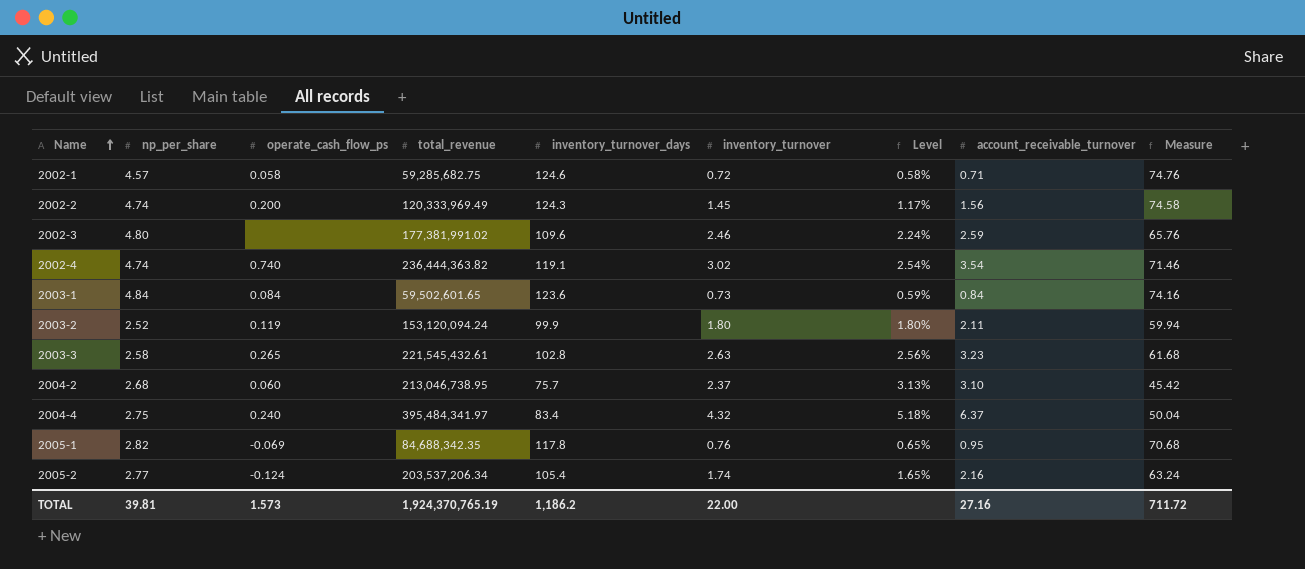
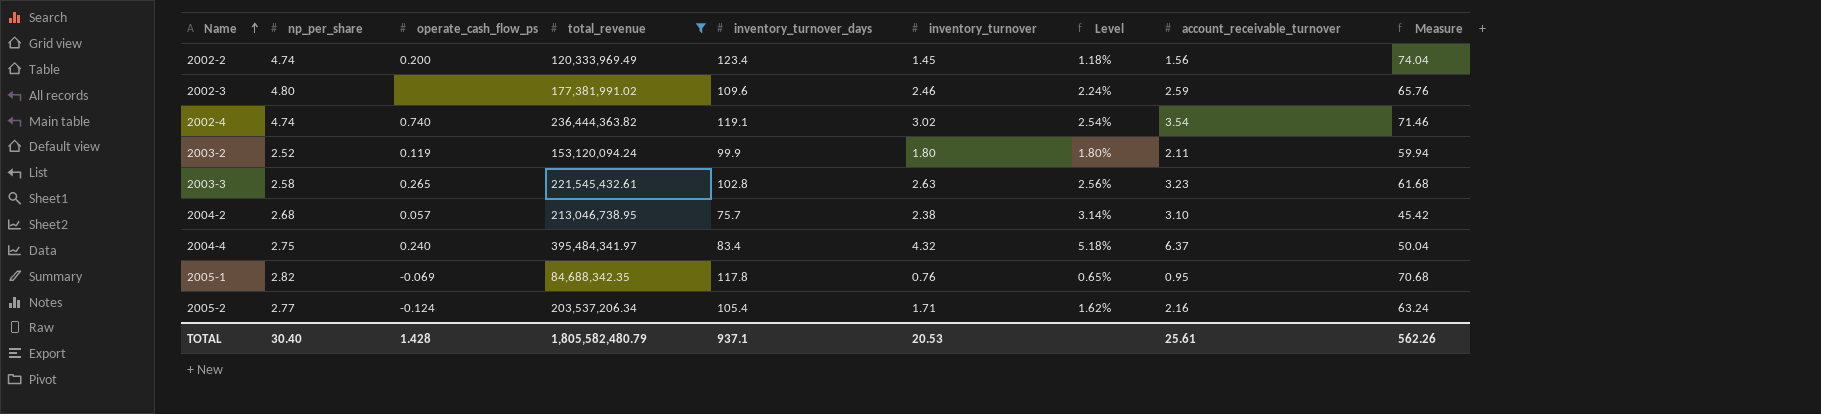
filter: none -> total_revenue >= 84,688,342.35
2002-2 | inventory_turnover_days: 124.3 -> 123.4
2002-2 | Level: 1.17% -> 1.18%
2002-2 | Measure: 74.58 -> 74.04
2004-2 | operate_cash_flow_ps: 0.060 -> 0.057
2004-2 | inventory_turnover: 2.37 -> 2.38
2004-2 | Level: 3.13% -> 3.14%
2005-2 | inventory_turnover: 1.74 -> 1.71
2005-2 | Level: 1.65% -> 1.62%
TOTAL | np_per_share: 39.81 -> 30.40
TOTAL | operate_cash_flow_ps: 1.573 -> 1.428
TOTAL | total_revenue: 1,924,370,765.19 -> 1,805,582,480.79
TOTAL | inventory_turnover_days: 1,186.2 -> 937.1
TOTAL | inventory_turnover: 22.00 -> 20.53
TOTAL | account_receivable_turnover: 27.16 -> 25.61
TOTAL | Measure: 711.72 -> 562.26

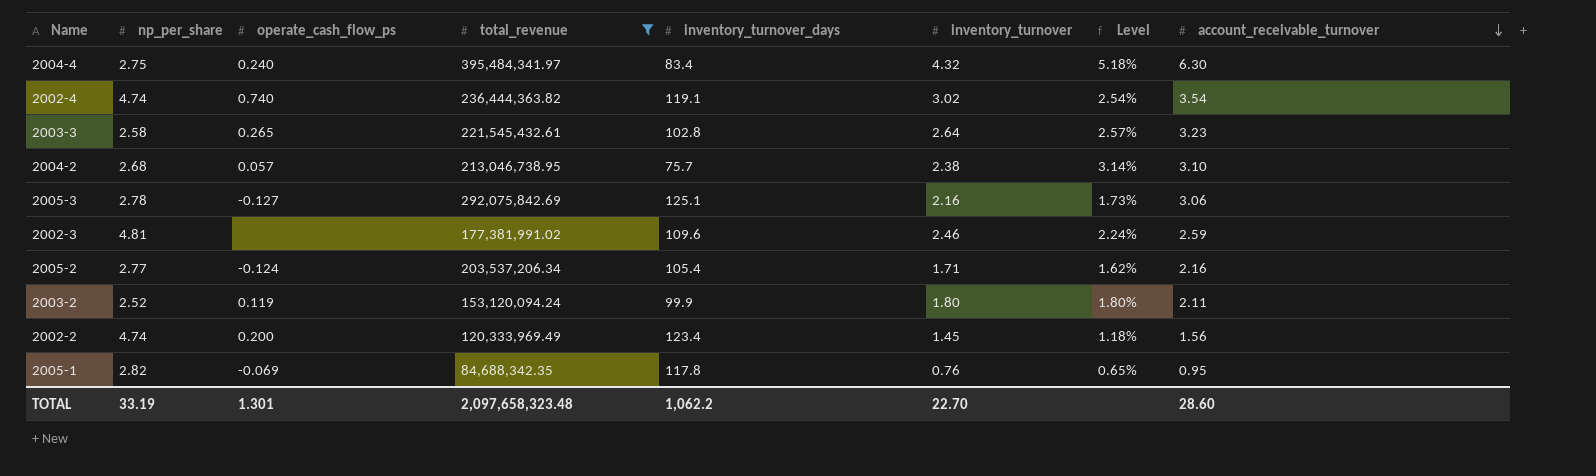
row order: Name ascending -> account_receivable_turnover descending
column Measure | formula: [inventory_turnover_days] * 0.6 -> none
2004-4 | account_receivable_turnover: 6.37 -> 6.30
2003-3 | inventory_turnover: 2.63 -> 2.64
2003-3 | Level: 2.56% -> 2.57%
row 2005-3: none -> 2.78 | -0.127 | 292,075,842.69 | 125.1 | 2.16 | 1.73% | 3.06
2002-3 | np_per_share: 4.80 -> 4.81
TOTAL | np_per_share: 30.40 -> 33.19
TOTAL | operate_cash_flow_ps: 1.428 -> 1.301
TOTAL | total_revenue: 1,805,582,480.79 -> 2,097,658,323.48
TOTAL | inventory_turnover_days: 937.1 -> 1,062.2
TOTAL | inventory_turnover: 20.53 -> 22.70
TOTAL | account_receivable_turnover: 25.61 -> 28.60

